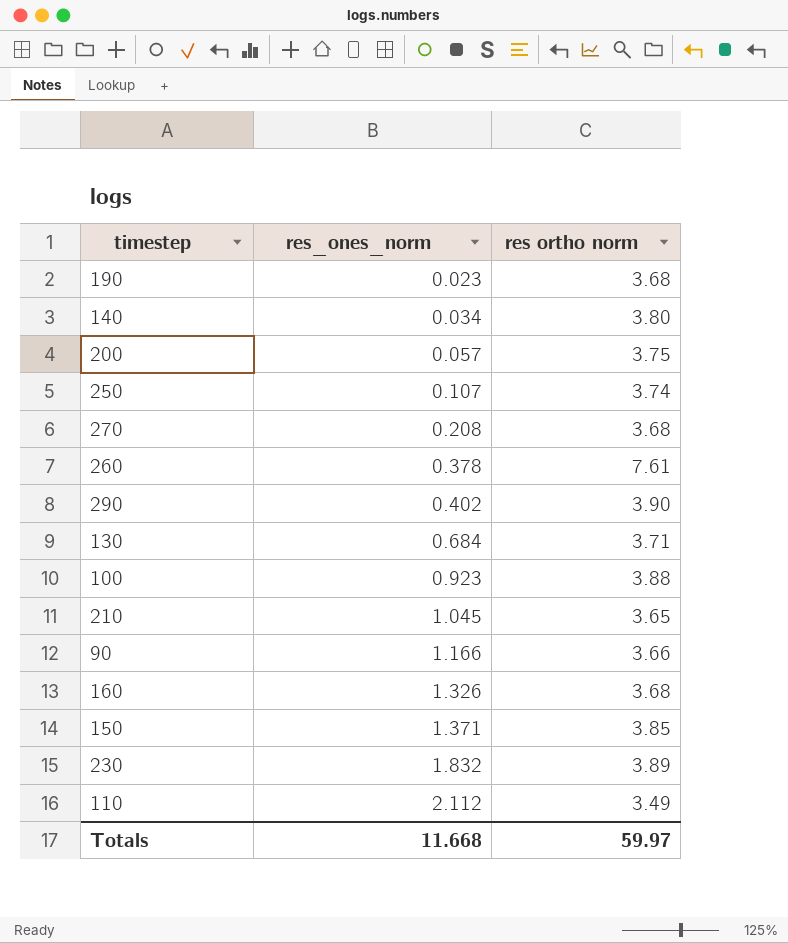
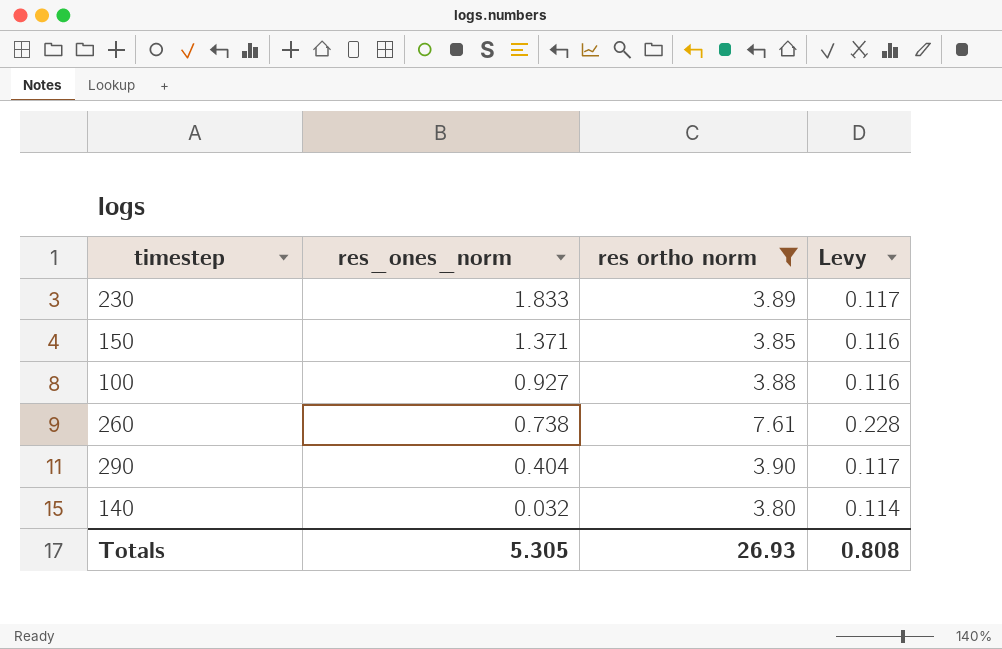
filter: none -> res ortho norm >= 3.80
row order: res_ones_norm ascending -> res_ones_norm descending
column Levy | formula: none -> [res ortho norm] * 0.03
230 | res_ones_norm: 1.832 -> 1.833
100 | res_ones_norm: 0.923 -> 0.927
260 | res_ones_norm: 0.378 -> 0.738
290 | res_ones_norm: 0.402 -> 0.404
140 | res_ones_norm: 0.034 -> 0.032
Totals | res_ones_norm: 11.668 -> 5.305
Totals | res ortho norm: 59.97 -> 26.93

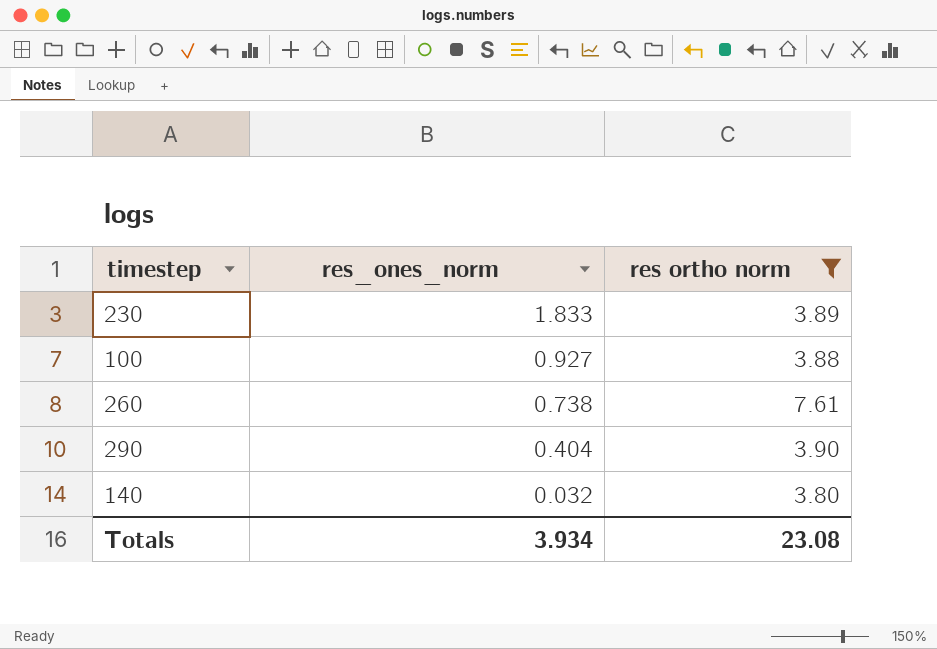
column Levy | formula: [res ortho norm] * 0.03 -> none
row 150: 1.371 | 3.85 | 0.116 -> none
Totals | res_ones_norm: 5.305 -> 3.934
Totals | res ortho norm: 26.93 -> 23.08

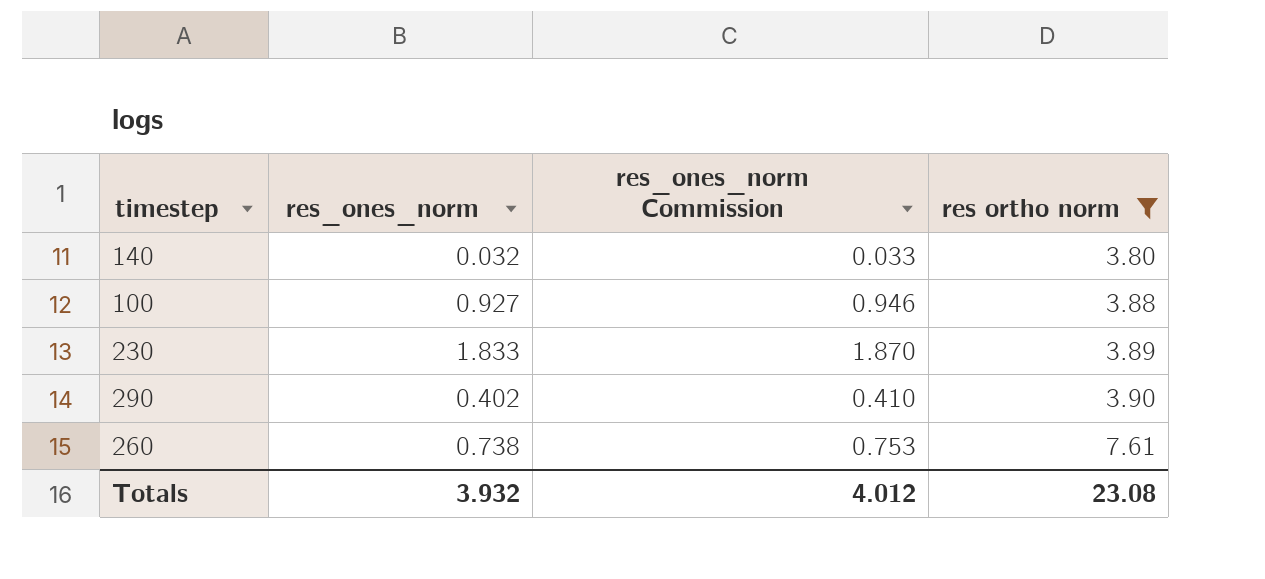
row order: res_ones_norm descending -> res ortho norm ascending
column res_ones_norm Commission | formula: none -> [res_ones_norm] * 1.02
290 | res_ones_norm: 0.404 -> 0.402
Totals | res_ones_norm: 3.934 -> 3.932

